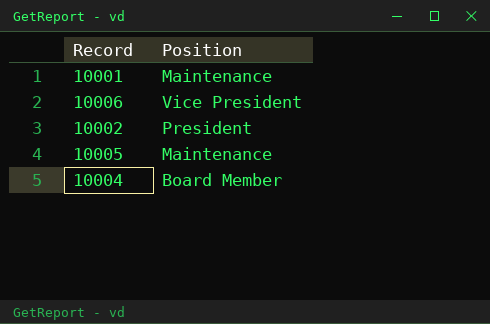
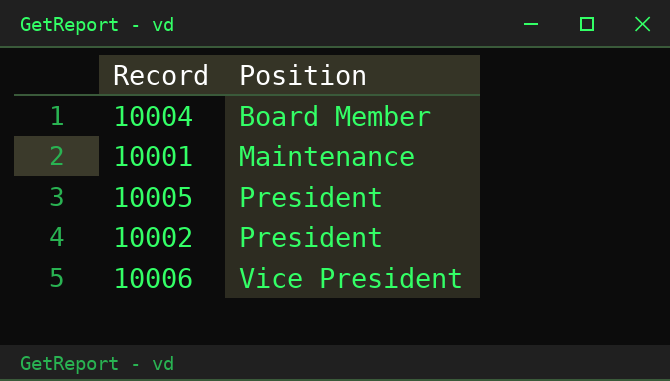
row order: none -> Position ascending
10005 | Position: Maintenance -> President

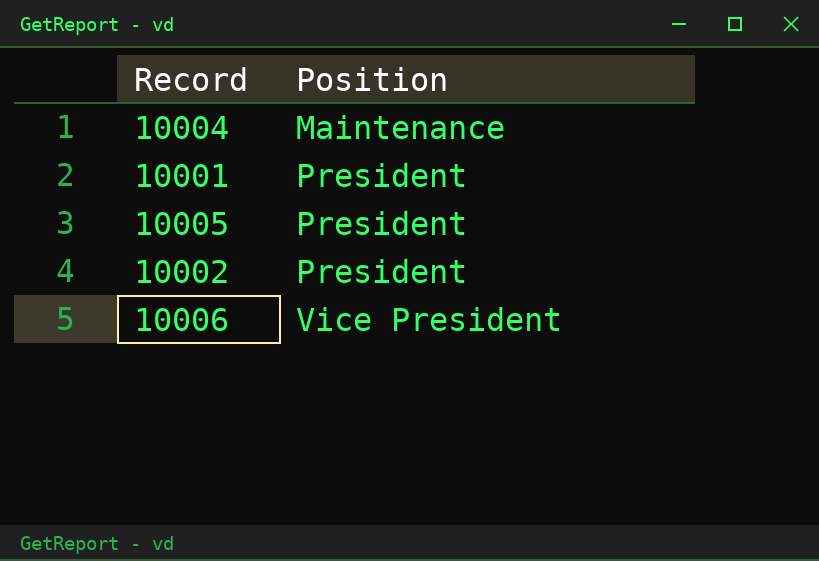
10004 | Position: Board Member -> Maintenance
10001 | Position: Maintenance -> President

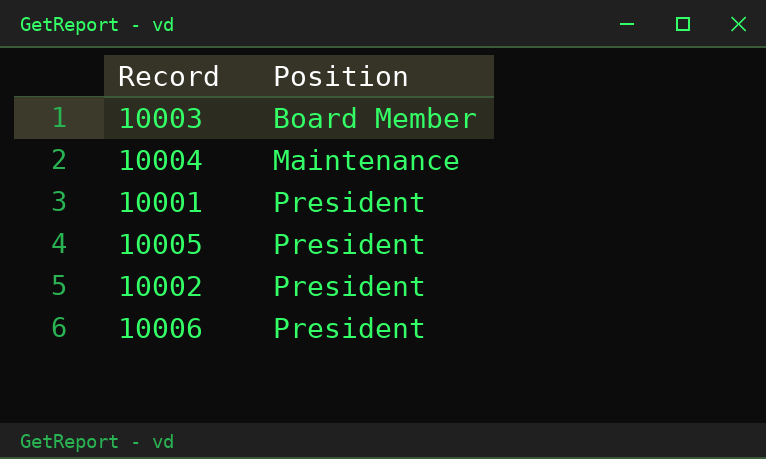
row 10003: none -> Board Member
10006 | Position: Vice President -> President

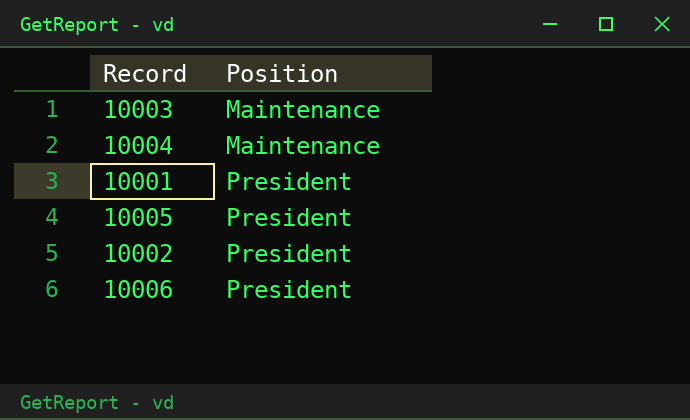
10003 | Position: Board Member -> Maintenance

